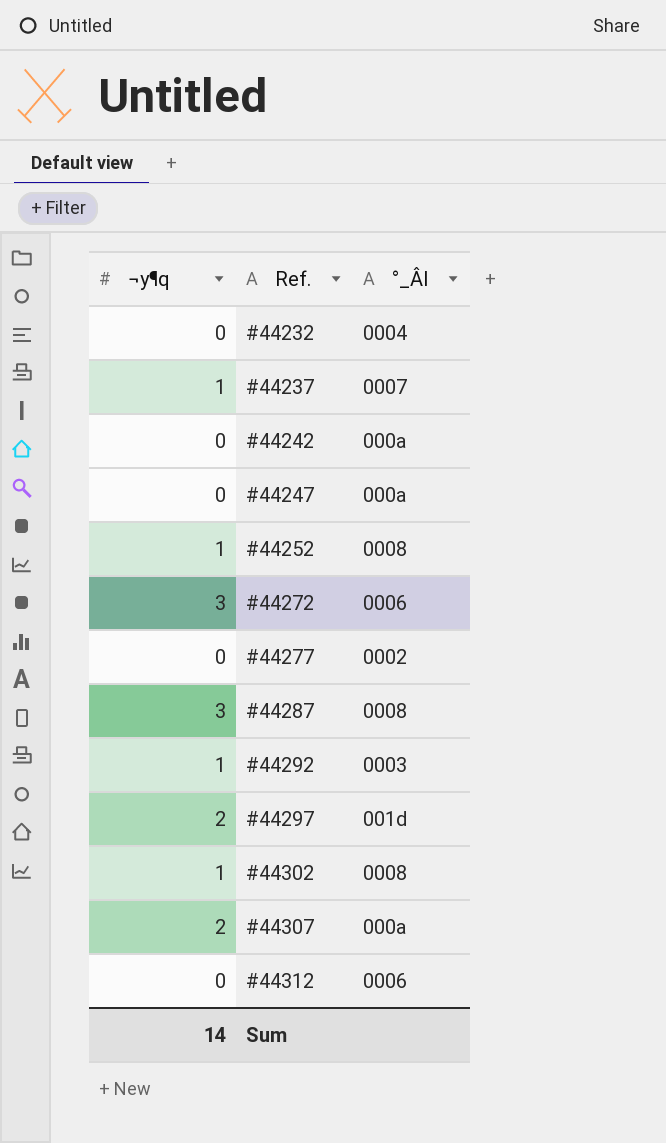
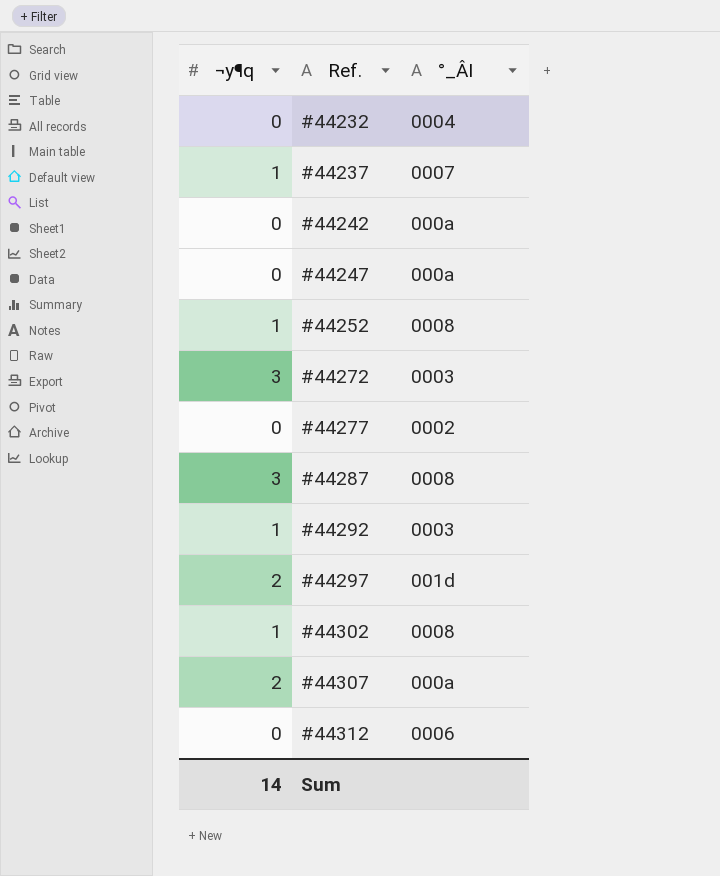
#44272 | °_ÂI: 0006 -> 0003

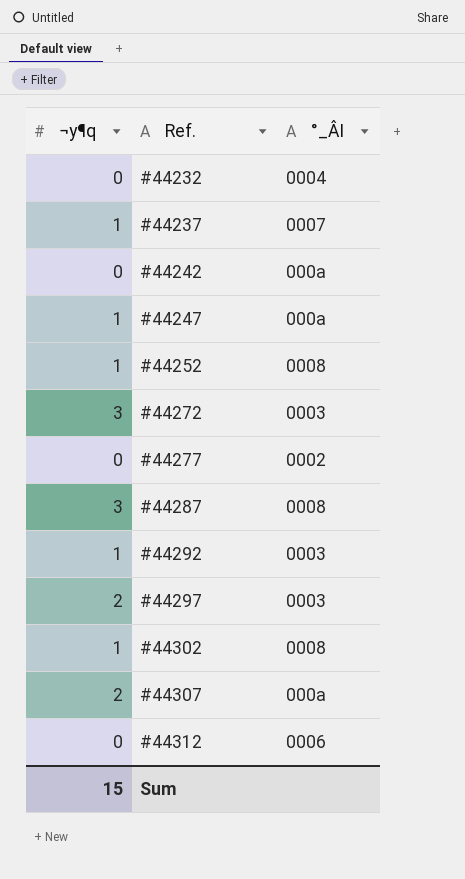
#44247 | ¬y¶q: 0 -> 1
#44297 | °_ÂI: 001d -> 0003
Sum | ¬y¶q: 14 -> 15

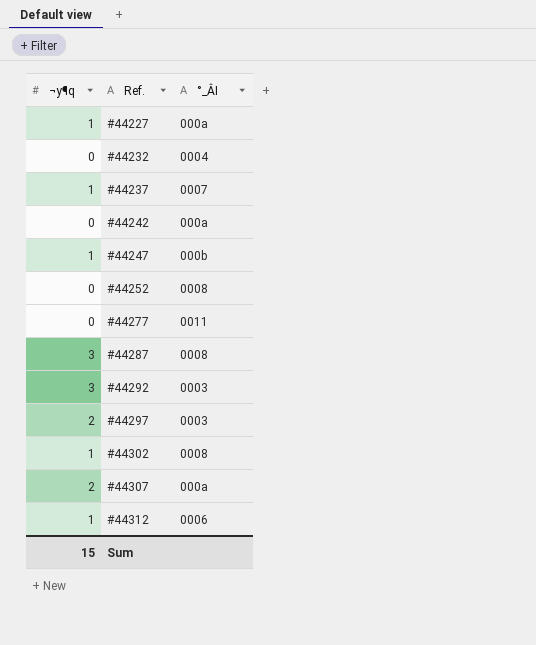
row #44272: 3 | 0003 -> none
row #44227: none -> 1 | 000a
#44247 | °_ÂI: 000a -> 000b
#44252 | ¬y¶q: 1 -> 0
#44277 | °_ÂI: 0002 -> 0011
#44292 | ¬y¶q: 1 -> 3
#44312 | ¬y¶q: 0 -> 1

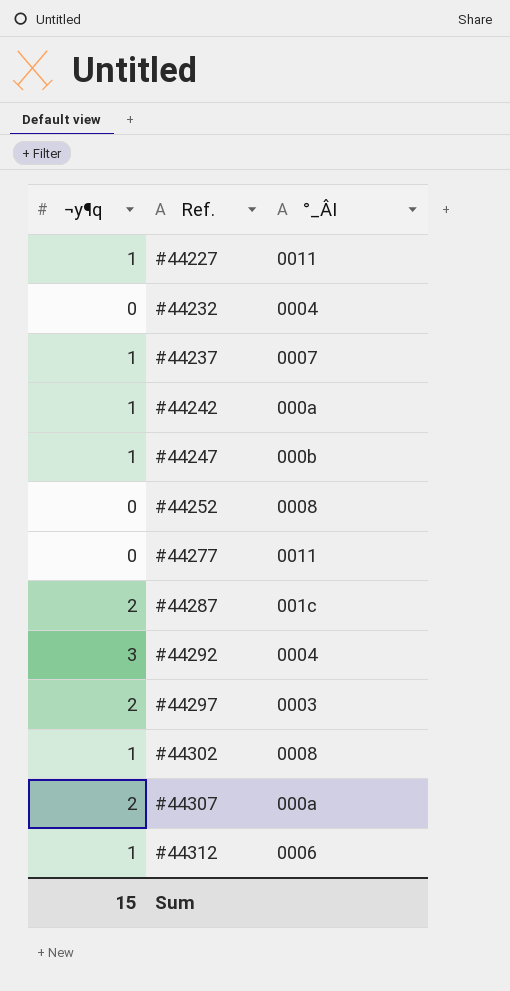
#44227 | °_ÂI: 000a -> 0011
#44242 | ¬y¶q: 0 -> 1
#44287 | ¬y¶q: 3 -> 2
#44287 | °_ÂI: 0008 -> 001c
#44292 | °_ÂI: 0003 -> 0004

